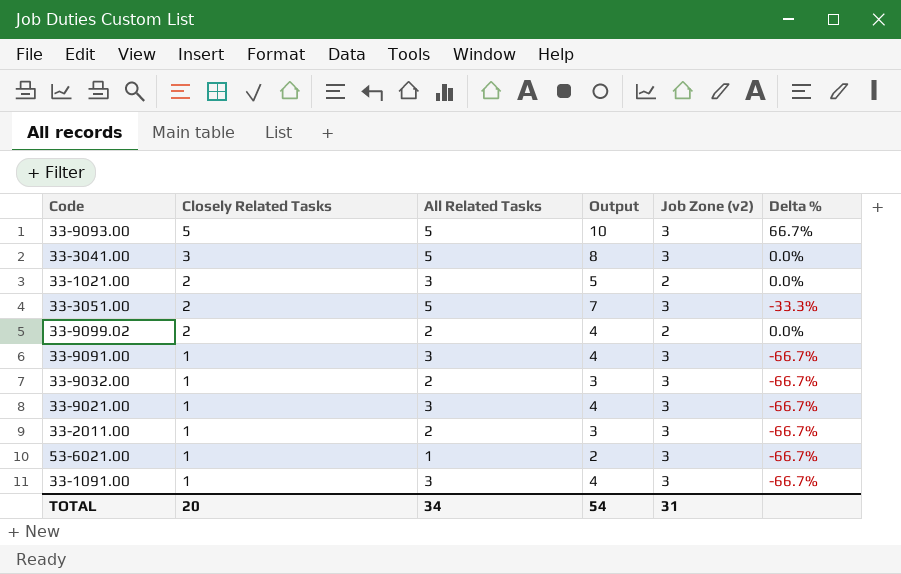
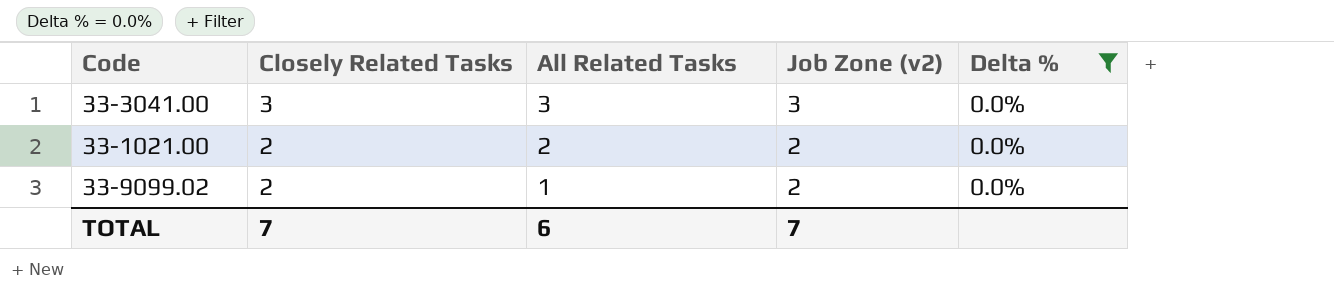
filter: none -> Delta % = 0.0%
column Output | formula: [Closely Related Tasks] + [All Related Tasks] -> none
33-3041.00 | All Related Tasks: 5 -> 3
33-1021.00 | All Related Tasks: 3 -> 2
33-9099.02 | All Related Tasks: 2 -> 1
TOTAL | Closely Related Tasks: 20 -> 7
TOTAL | All Related Tasks: 34 -> 6
TOTAL | Job Zone (v2): 31 -> 7

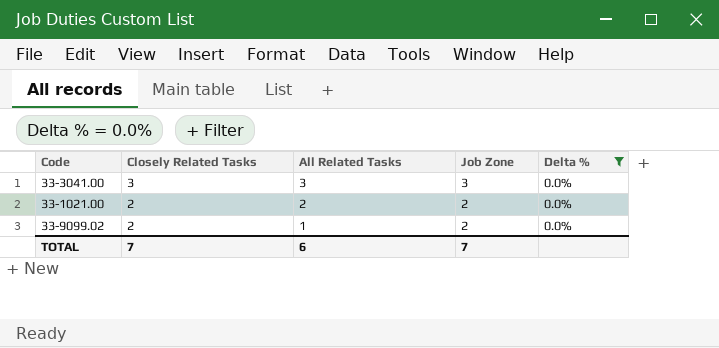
column name: Job Zone (v2) -> Job Zone

